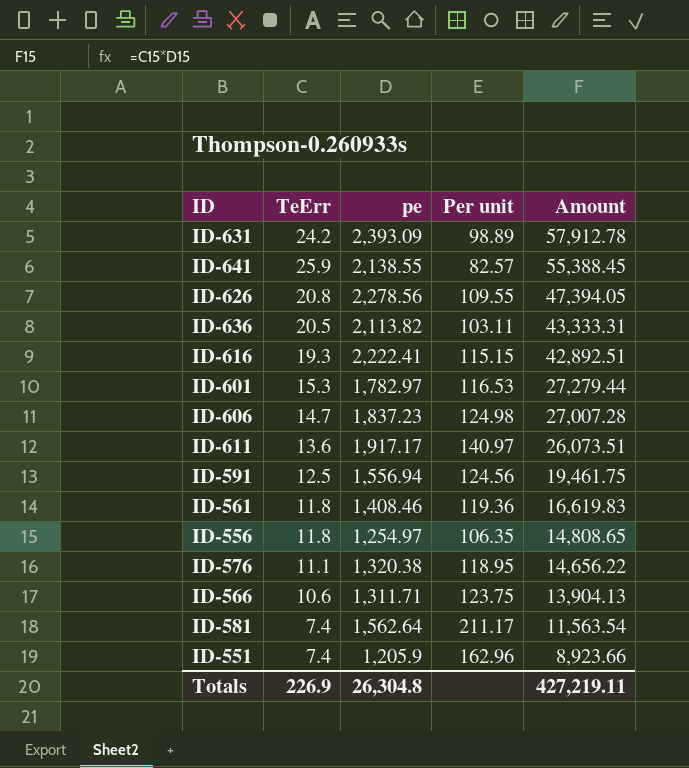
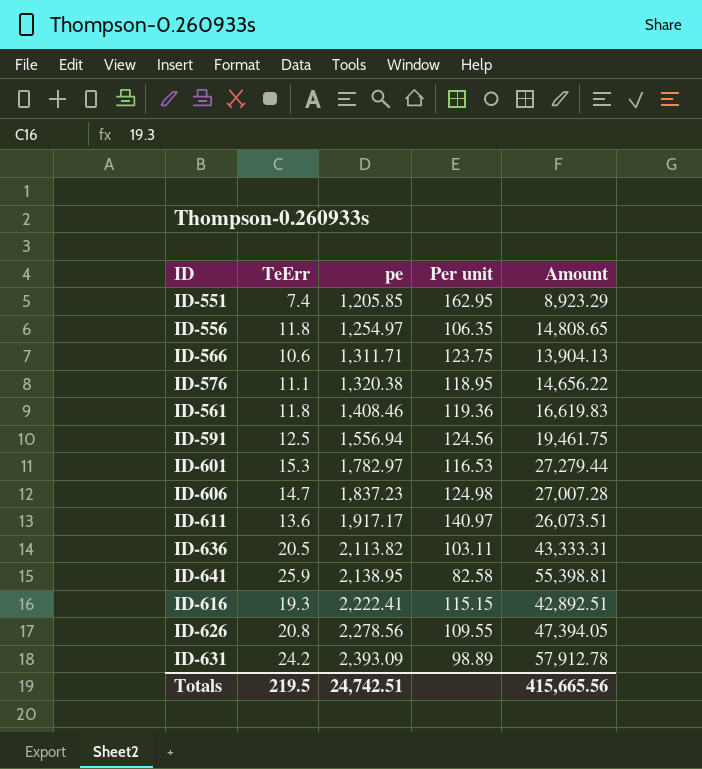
row order: Amount descending -> pe ascending
row ID-581: 7.4 | 1,562.64 | 211.17 | 11,563.54 -> none
ID-551 | pe: 1,205.9 -> 1,205.85
ID-551 | Per unit: 162.96 -> 162.95
ID-551 | Amount: 8,923.66 -> 8,923.29
ID-641 | pe: 2,138.55 -> 2,138.95
ID-641 | Per unit: 82.57 -> 82.58
ID-641 | Amount: 55,388.45 -> 55,398.81
Totals | TeErr: 226.9 -> 219.5
Totals | pe: 26,304.8 -> 24,742.51
Totals | Amount: 427,219.11 -> 415,665.56

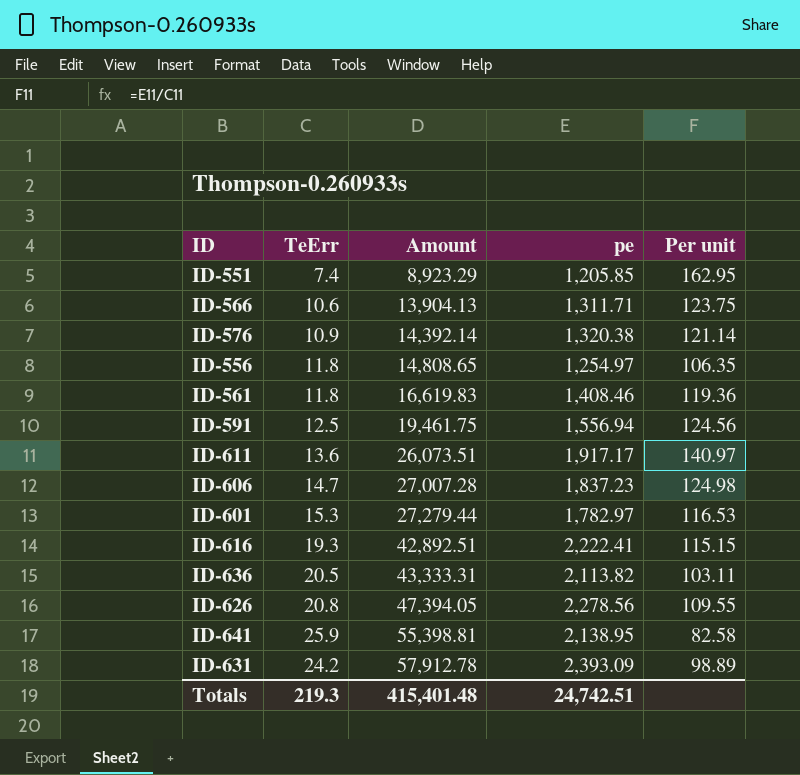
row order: pe ascending -> Amount ascending
column Amount | position: 5 -> 3
ID-576 | TeErr: 11.1 -> 10.9
ID-576 | Amount: 14,656.22 -> 14,392.14
ID-576 | Per unit: 118.95 -> 121.14
Totals | TeErr: 219.5 -> 219.3
Totals | Amount: 415,665.56 -> 415,401.48

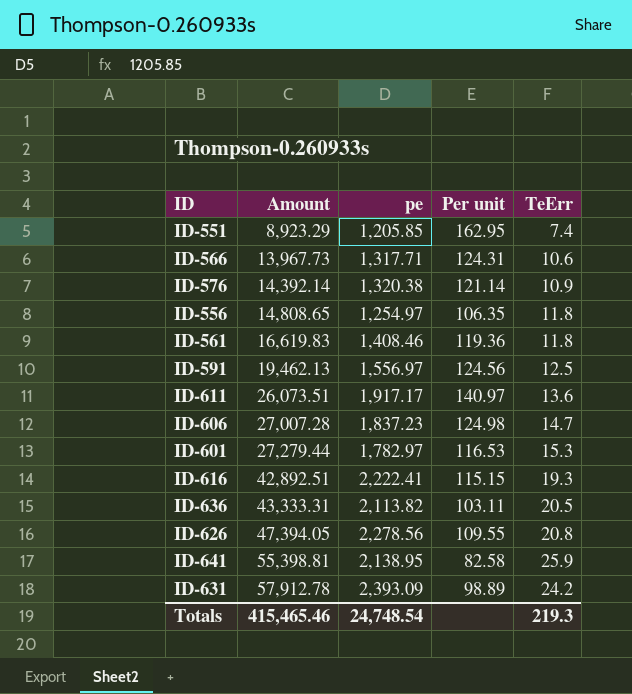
column TeErr | position: 2 -> 5
ID-566 | Amount: 13,904.13 -> 13,967.73
ID-566 | pe: 1,311.71 -> 1,317.71
ID-566 | Per unit: 123.75 -> 124.31
ID-591 | Amount: 19,461.75 -> 19,462.13
ID-591 | pe: 1,556.94 -> 1,556.97
Totals | Amount: 415,401.48 -> 415,465.46
Totals | pe: 24,742.51 -> 24,748.54

